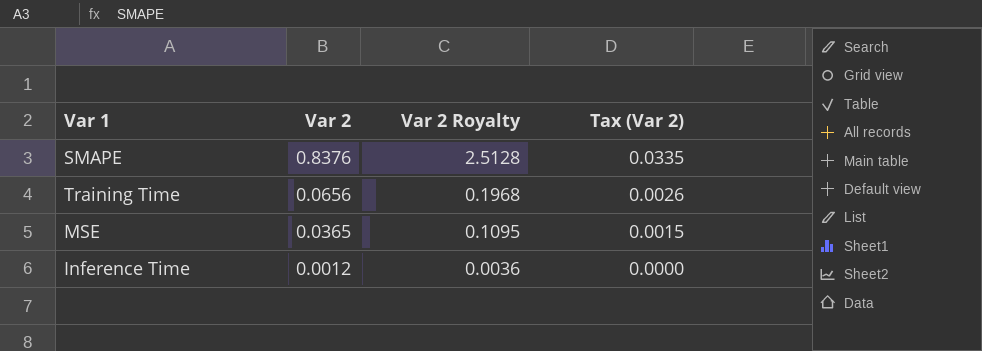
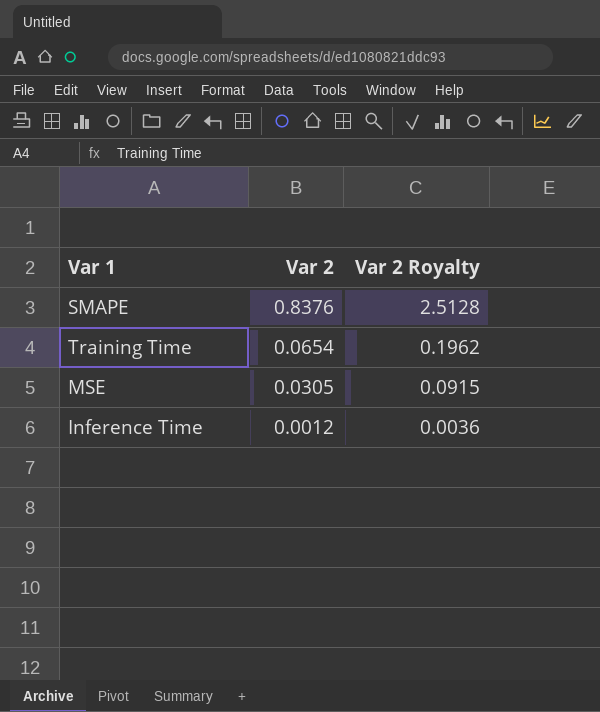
column Tax (Var 2) | formula: [Var 2] * 0.04 -> none
Training Time | Var 2: 0.0656 -> 0.0654
Training Time | Var 2 Royalty: 0.1968 -> 0.1962
MSE | Var 2: 0.0365 -> 0.0305
MSE | Var 2 Royalty: 0.1095 -> 0.0915

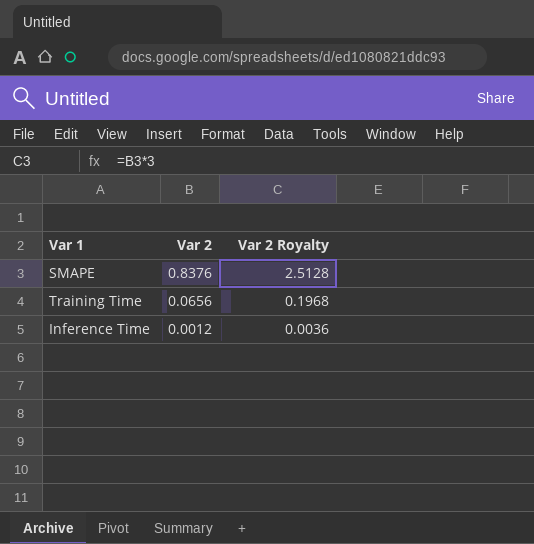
row MSE: 0.0305 | 0.0915 -> none
Training Time | Var 2: 0.0654 -> 0.0656
Training Time | Var 2 Royalty: 0.1962 -> 0.1968

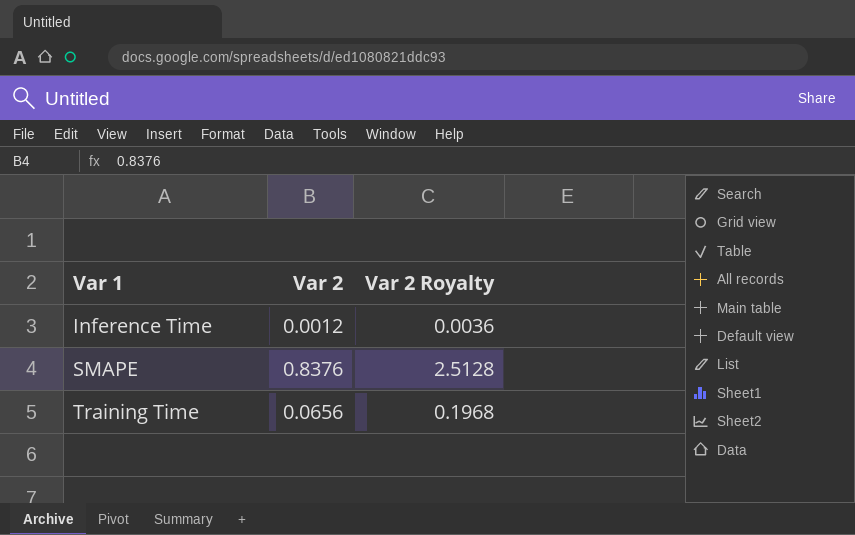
row order: Var 2 descending -> Var 1 ascending

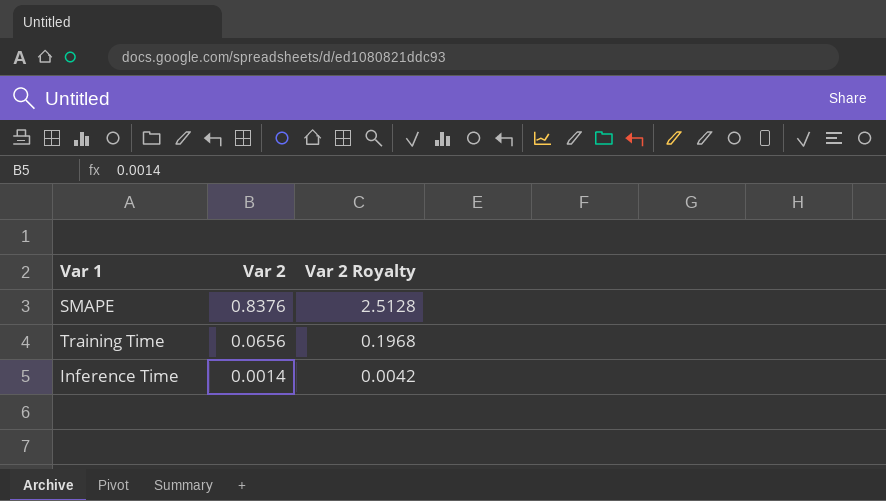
row order: Var 1 ascending -> Var 2 descending
Inference Time | Var 2: 0.0012 -> 0.0014
Inference Time | Var 2 Royalty: 0.0036 -> 0.0042

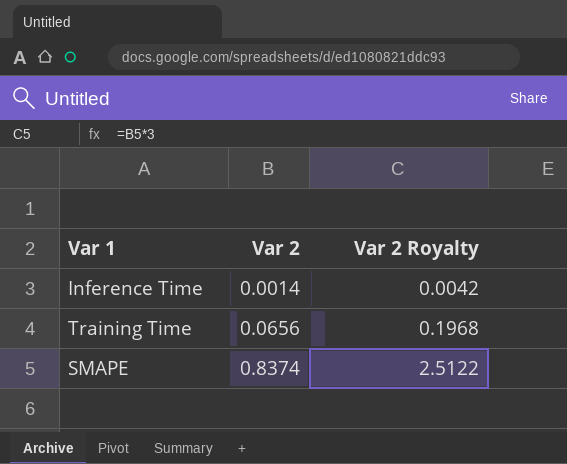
row order: Var 2 descending -> Var 2 ascending
SMAPE | Var 2: 0.8376 -> 0.8374
SMAPE | Var 2 Royalty: 2.5128 -> 2.5122

